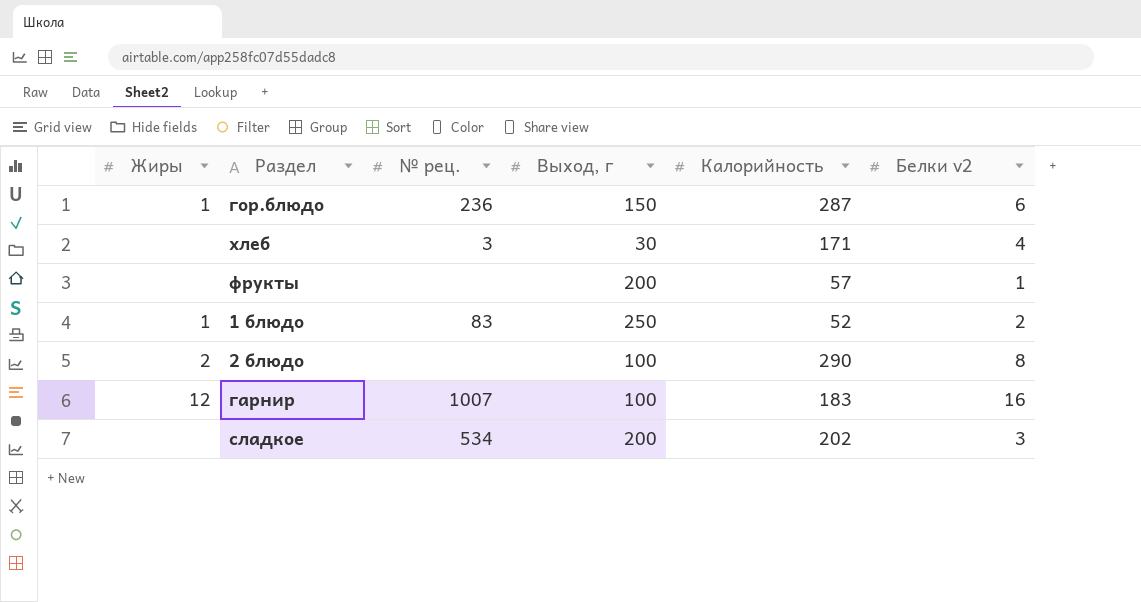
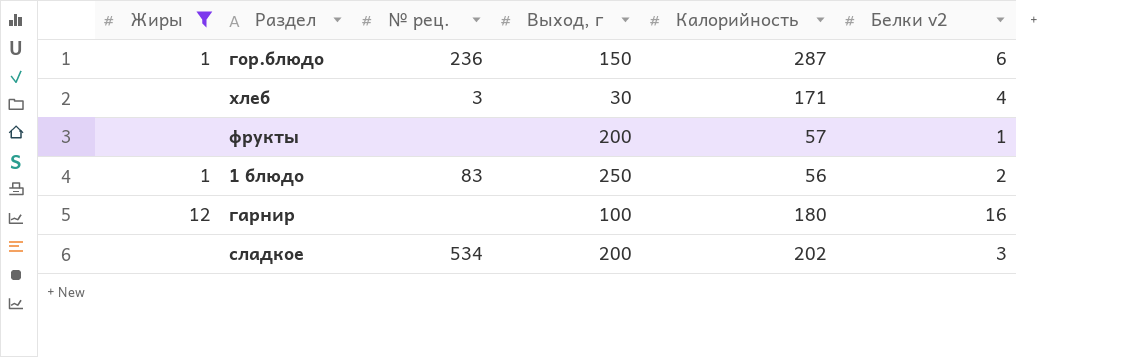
filter: none -> Жиры != 2
1 блюдо | Калорийность: 52 -> 56
гарнир | № рец.: 1007 -> none
гарнир | Калорийность: 183 -> 180

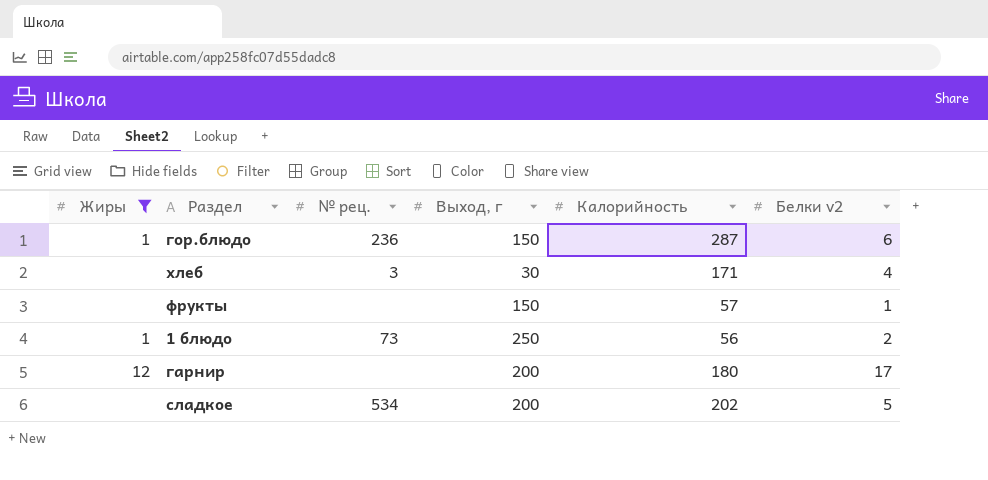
фрукты | Выход, г: 200 -> 150
1 блюдо | № рец.: 83 -> 73
гарнир | Выход, г: 100 -> 200
гарнир | Белки v2: 16 -> 17
сладкое | Белки v2: 3 -> 5

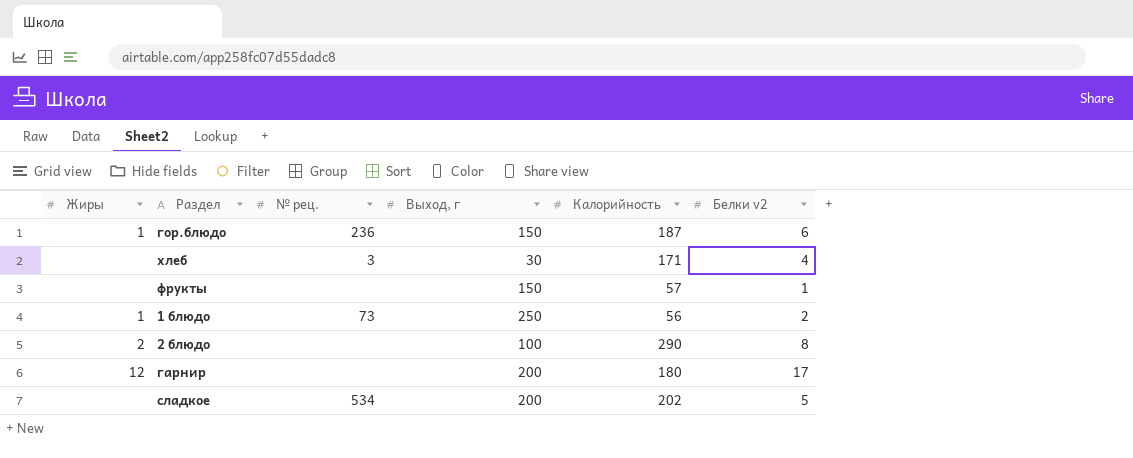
filter: Жиры != 2 -> none
гор.блюдо | Калорийность: 287 -> 187

